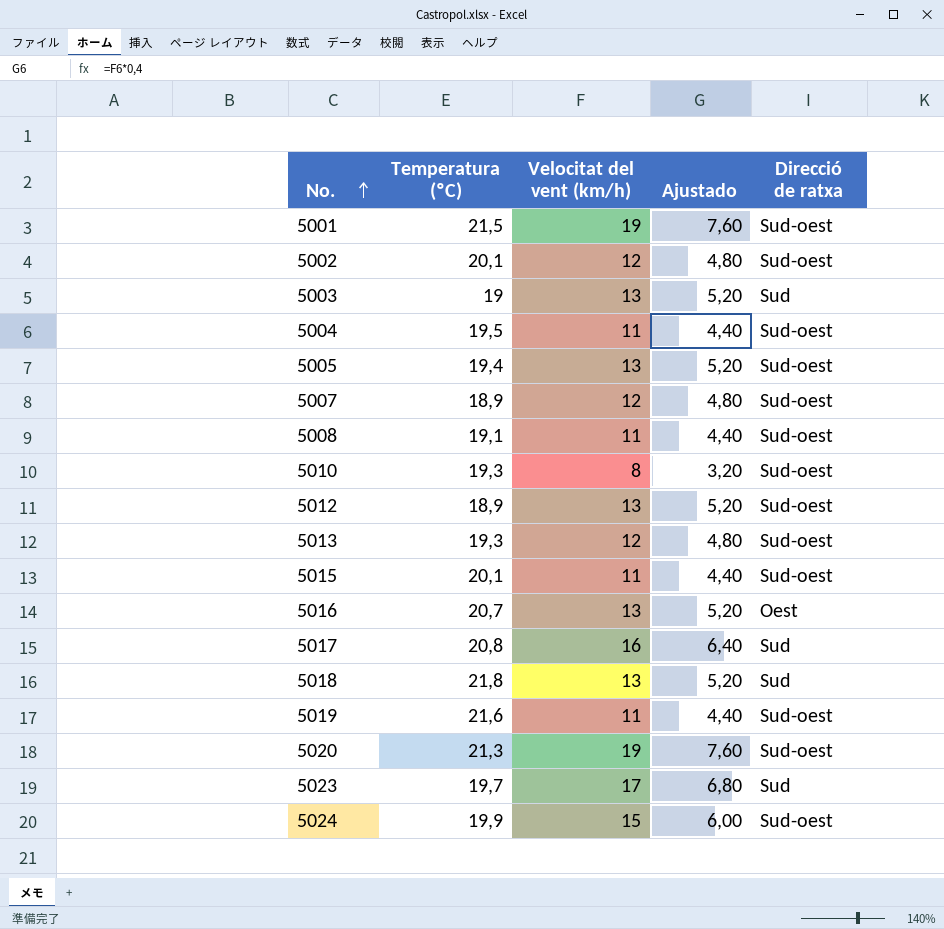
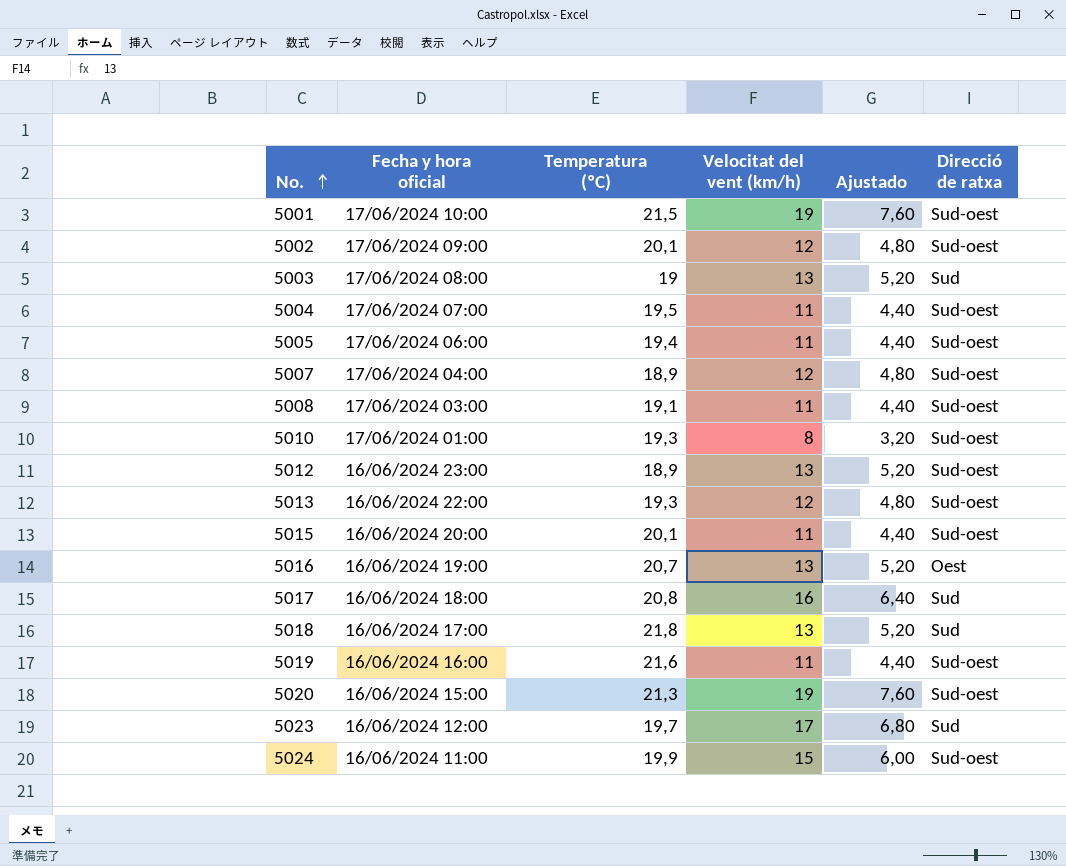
column Fecha y hora oficial | position: none -> 2
5005 | Velocitat del vent (km/h): 13 -> 11
5005 | Ajustado: 5,20 -> 4,40

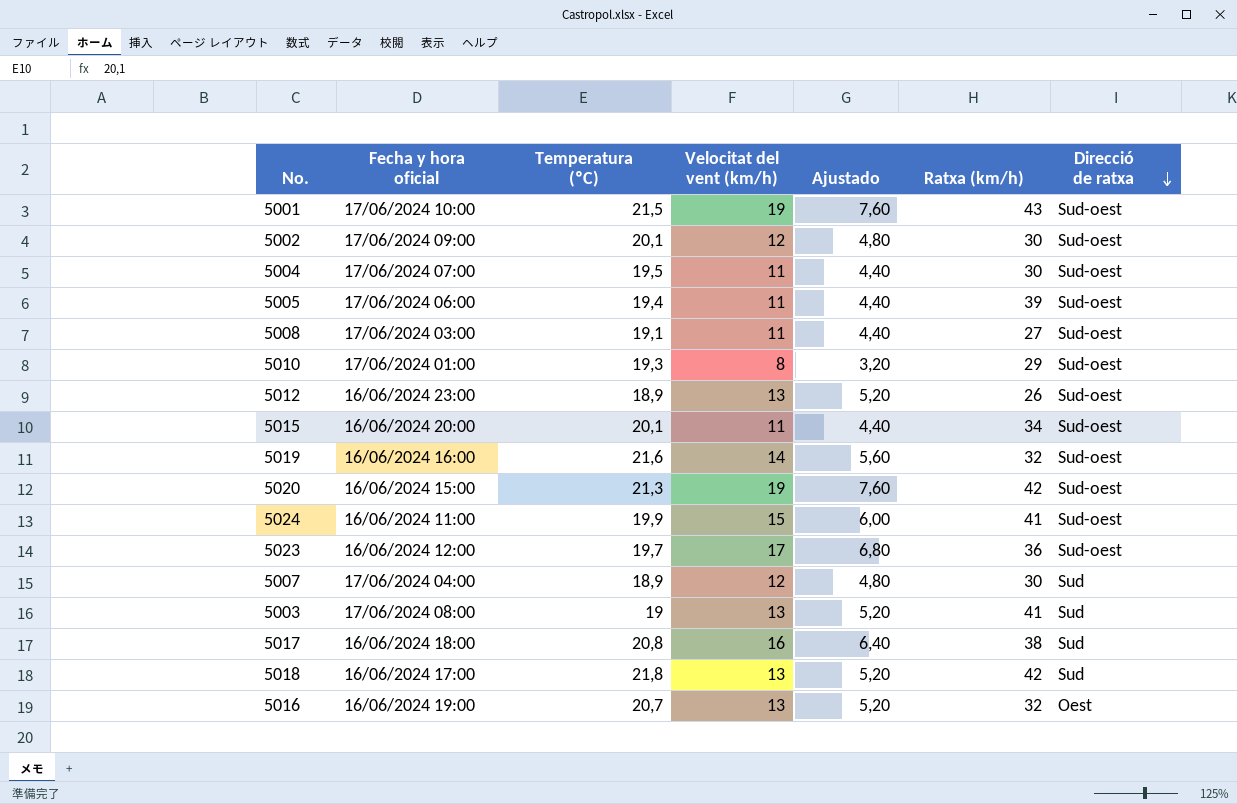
row order: No. ascending -> Direcció de ratxa descending
column Ratxa (km/h) | position: none -> 6
row 5013: 16/06/2024 22:00 | 19,3 | 12 | 4,80 | Sud-oest -> none
5019 | Velocitat del vent (km/h): 11 -> 14
5019 | Ajustado: 4,40 -> 5,60
5023 | Direcció de ratxa: Sud -> Sud-oest
5007 | Direcció de ratxa: Sud-oest -> Sud

